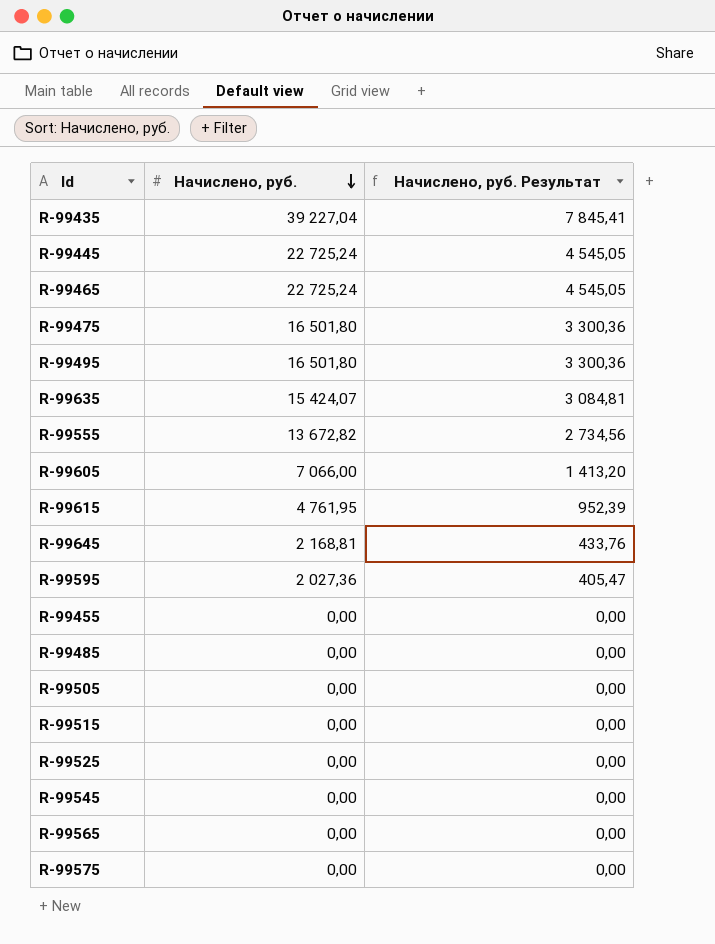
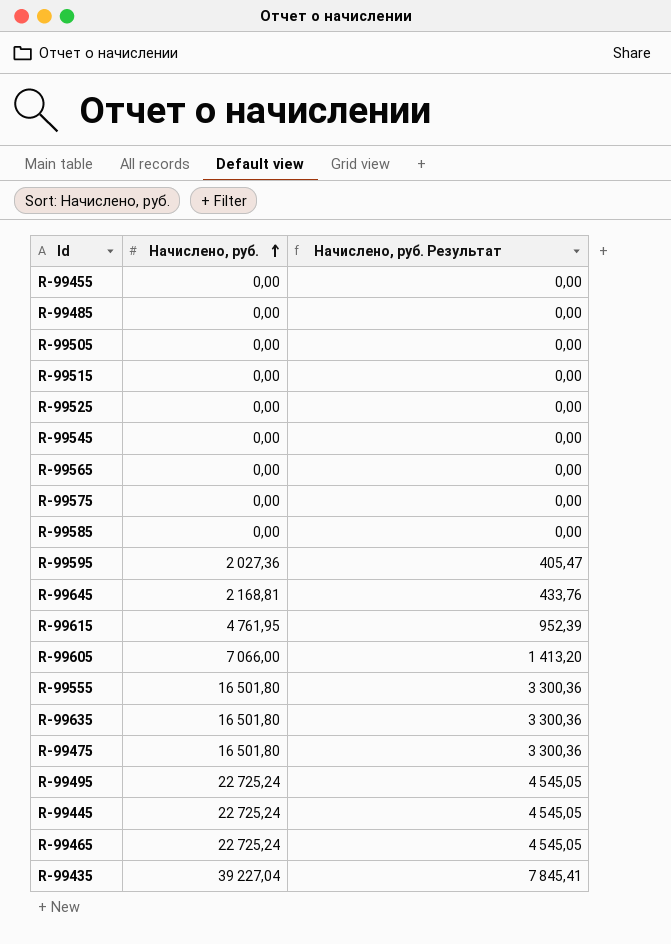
row order: Начислено, руб. descending -> Начислено, руб. ascending
row R-99585: none -> 0,00 | 0,00
R-99555 | Начислено, руб.: 13 672,82 -> 16 501,80
R-99555 | Начислено, руб. Результат: 2 734,56 -> 3 300,36
R-99635 | Начислено, руб.: 15 424,07 -> 16 501,80
R-99635 | Начислено, руб. Результат: 3 084,81 -> 3 300,36
R-99495 | Начислено, руб.: 16 501,80 -> 22 725,24
R-99495 | Начислено, руб. Результат: 3 300,36 -> 4 545,05

